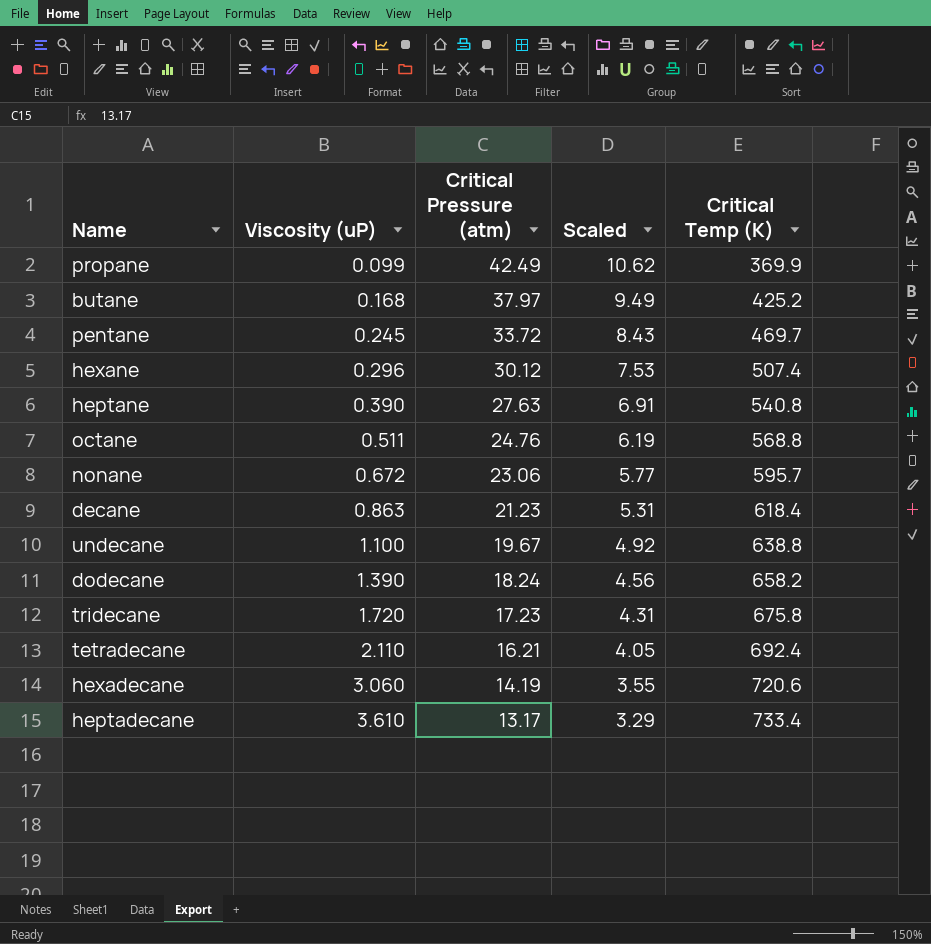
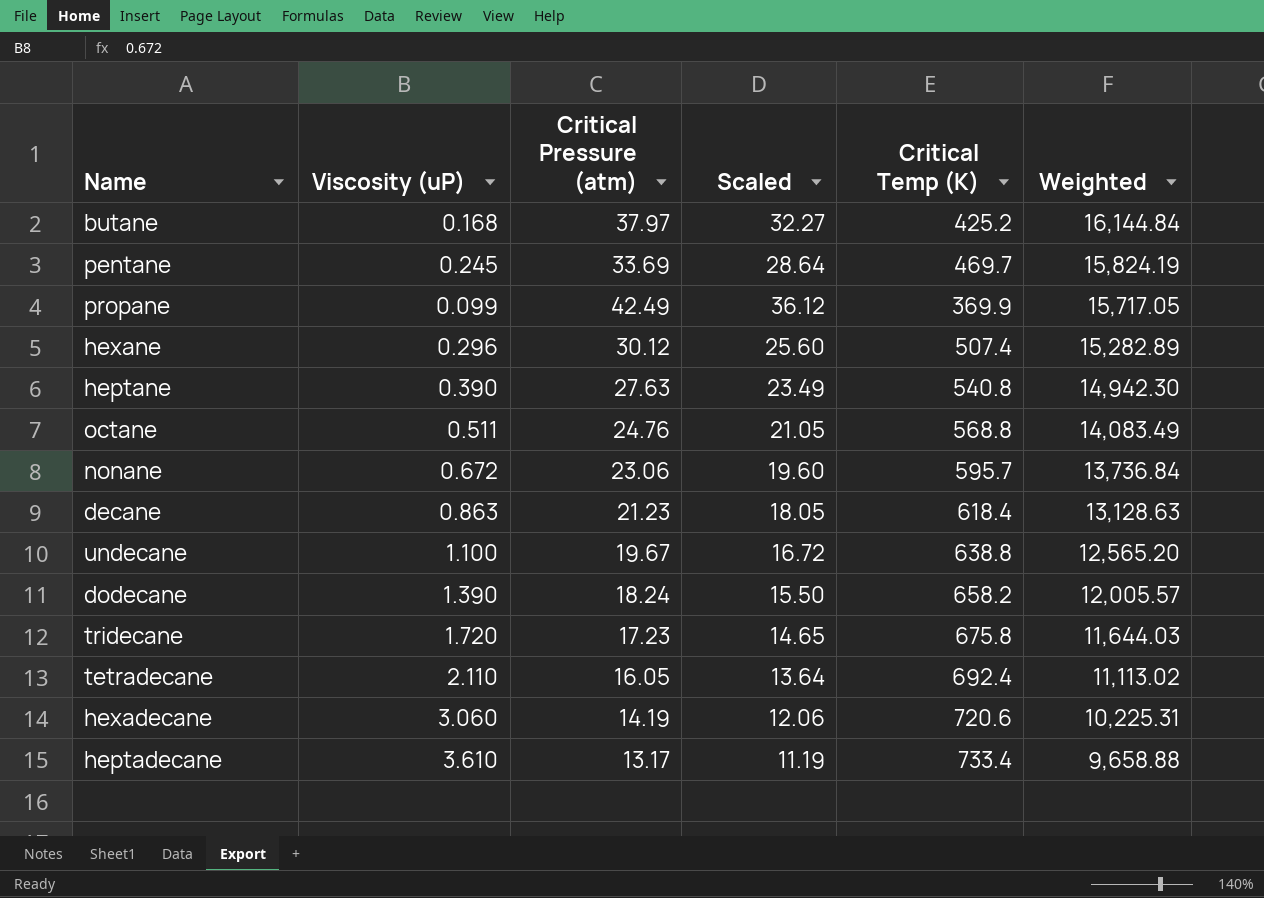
row order: Viscosity (uP) ascending -> Weighted descending
column Scaled | formula: [Critical Pressure (atm)] * 0.25 -> [Critical Pressure (atm)] * 0.85
column Weighted | formula: none -> [Critical Pressure (atm)] * [Critical Temp (K)]
pentane | Critical Pressure (atm): 33.72 -> 33.69
tetradecane | Critical Pressure (atm): 16.21 -> 16.05

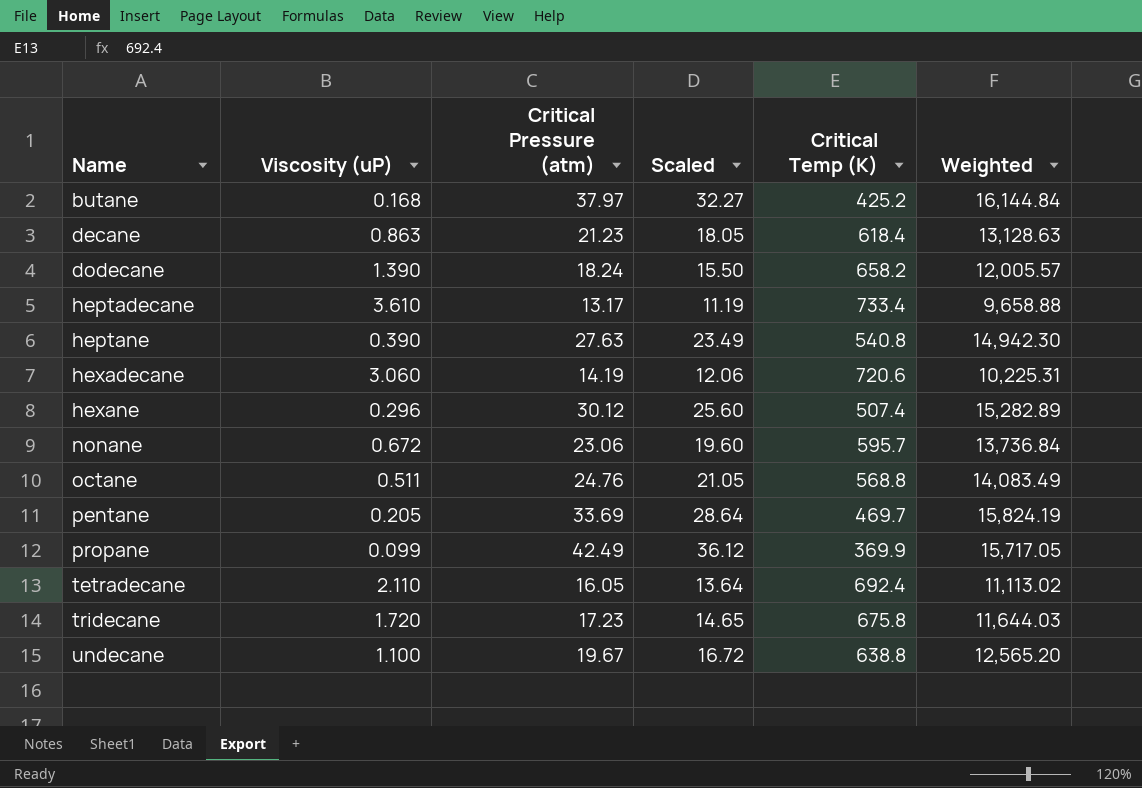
row order: Weighted descending -> Name ascending
pentane | Viscosity (uP): 0.245 -> 0.205

